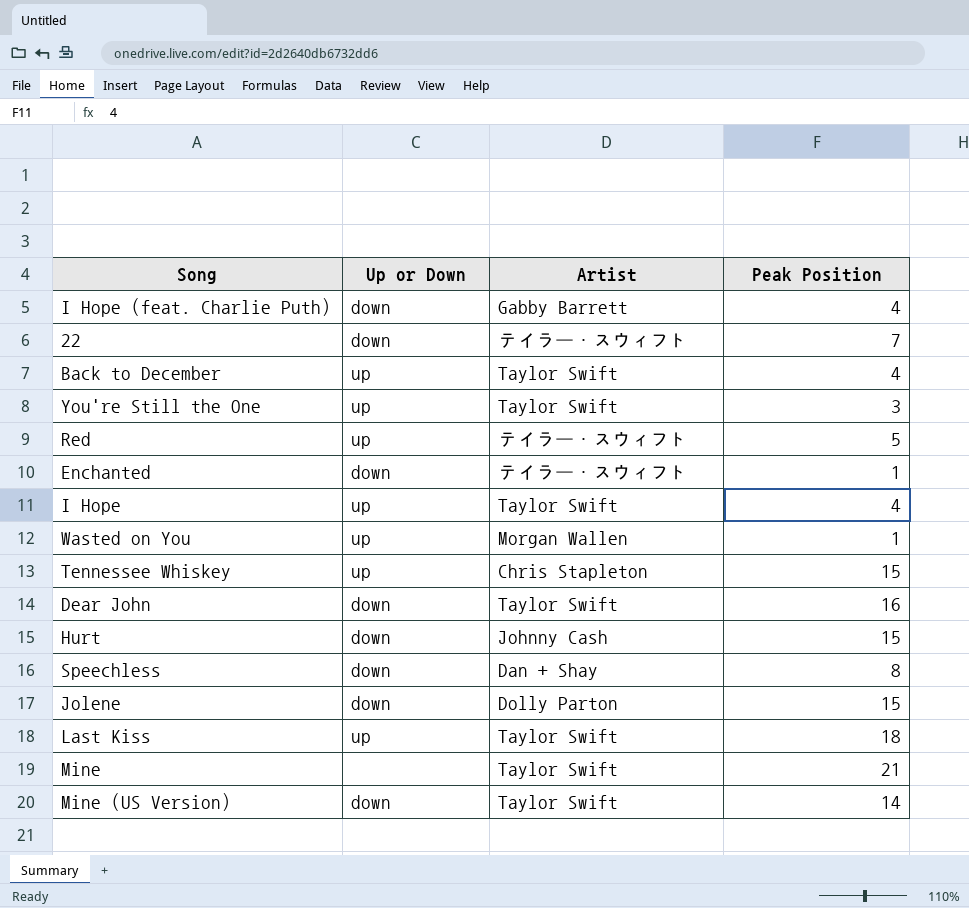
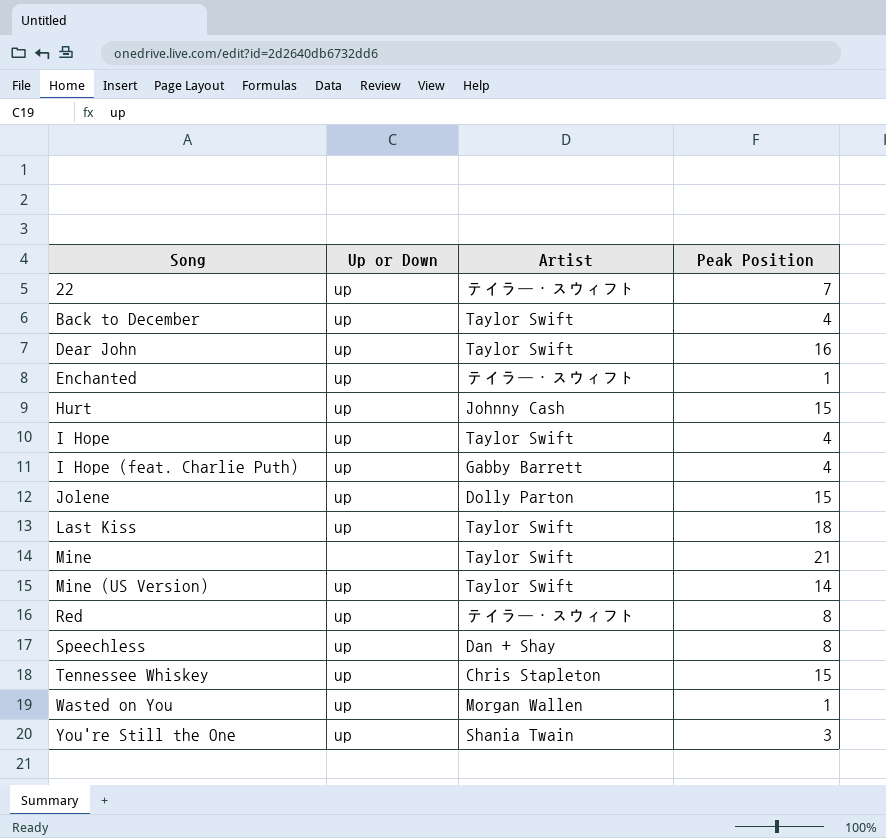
row order: none -> Song ascending
22 | Up or Down: down -> up
Dear John | Up or Down: down -> up
Enchanted | Up or Down: down -> up
Hurt | Up or Down: down -> up
I Hope (feat. Charlie Puth) | Up or Down: down -> up
Jolene | Up or Down: down -> up
Mine (US Version) | Up or Down: down -> up
Red | Peak Position: 5 -> 8
Speechless | Up or Down: down -> up
You're Still the One | Artist: Taylor Swift -> Shania Twain

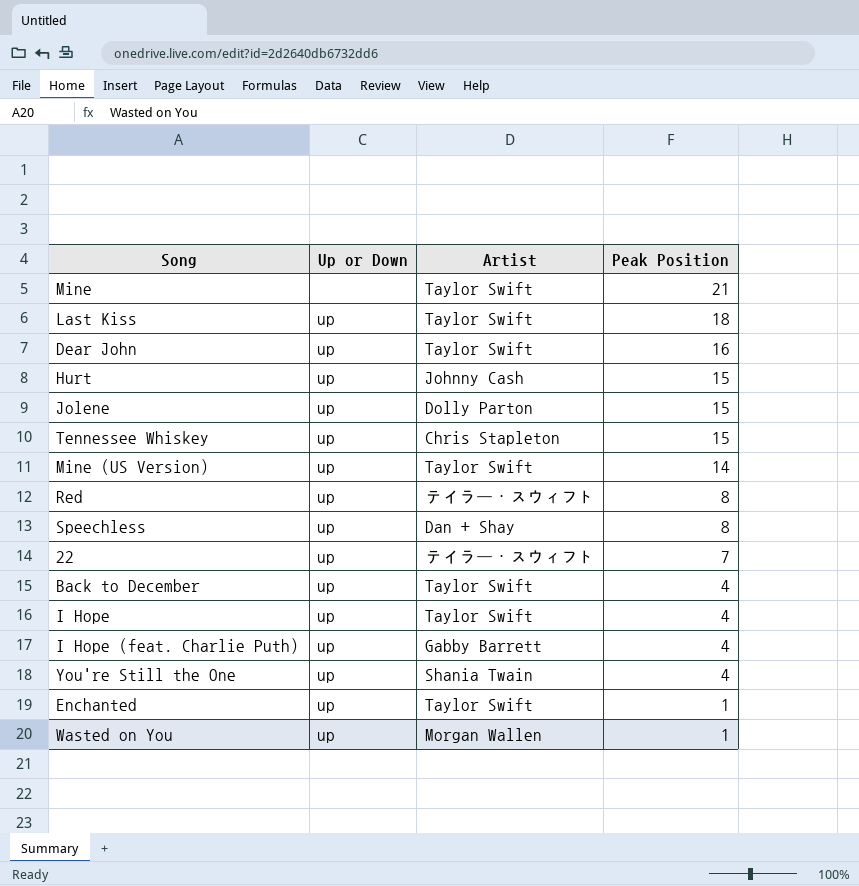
row order: Song ascending -> Peak Position descending
You're Still the One | Peak Position: 3 -> 4
Enchanted | Artist: テイラー・スウィフト -> Taylor Swift

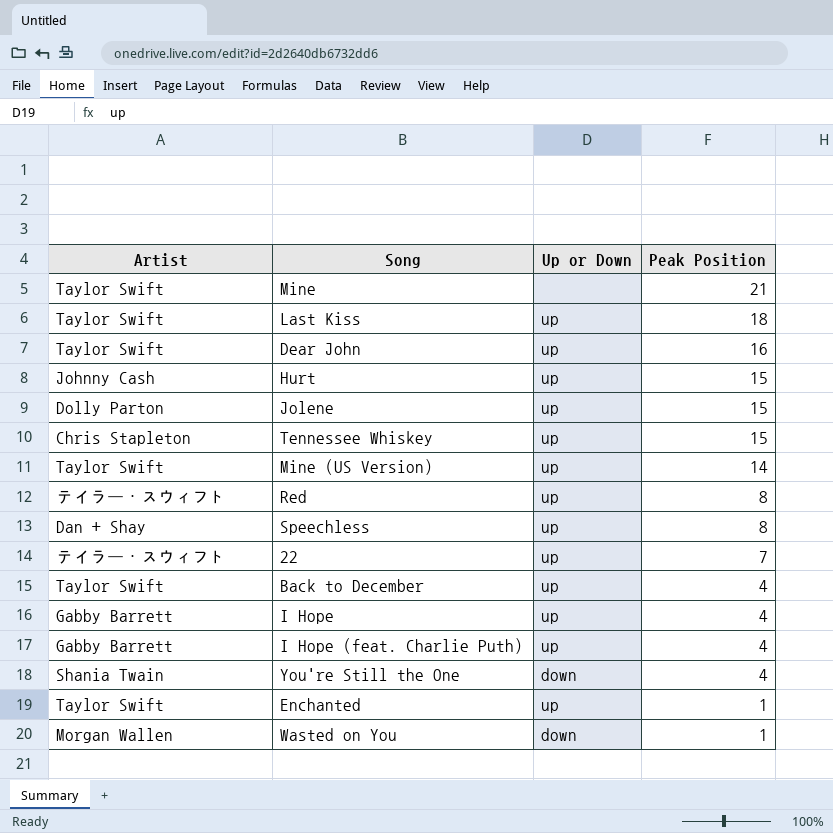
column Artist | position: 3 -> 1
I Hope | Artist: Taylor Swift -> Gabby Barrett
You're Still the One | Up or Down: up -> down
Wasted on You | Up or Down: up -> down

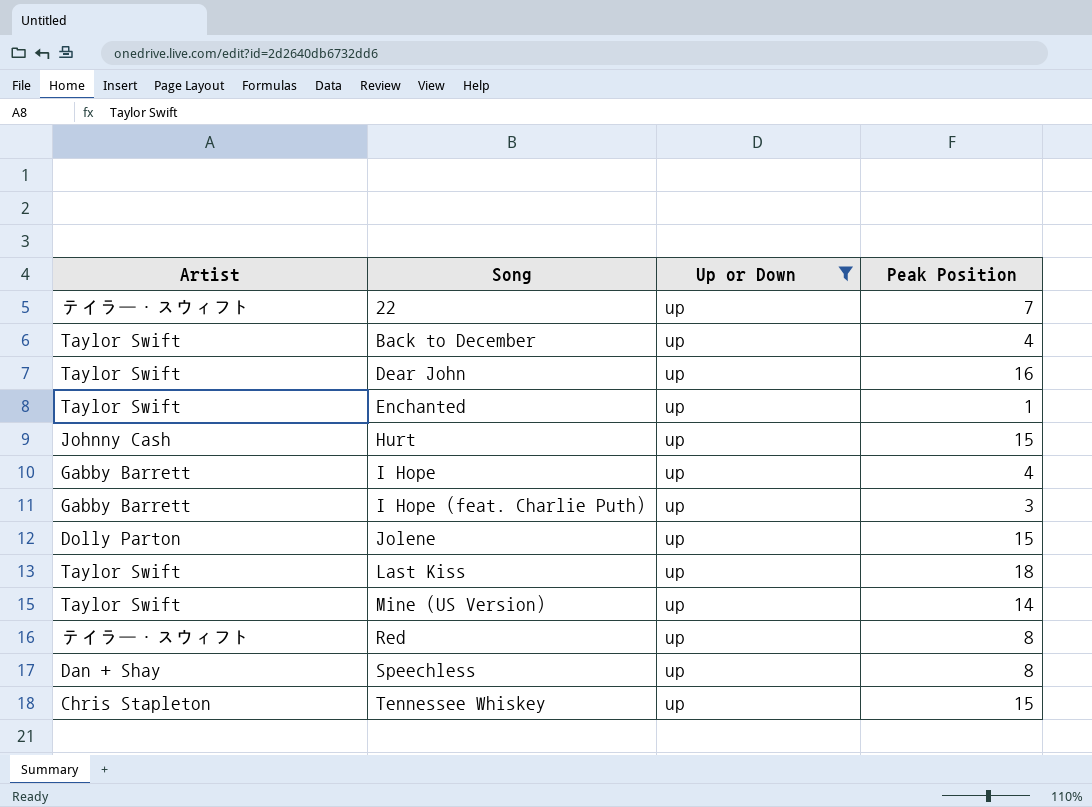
filter: none -> Up or Down = up
row order: Peak Position descending -> Song ascending
I Hope (feat. Charlie Puth) | Peak Position: 4 -> 3

